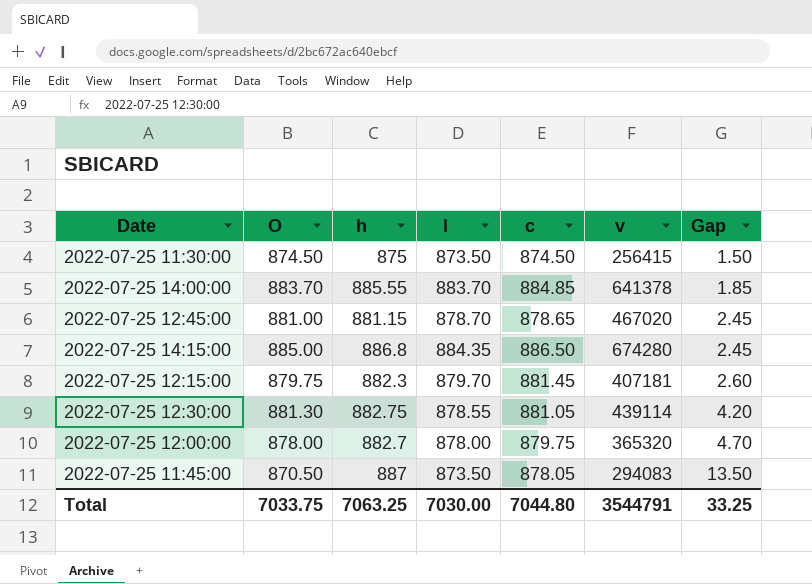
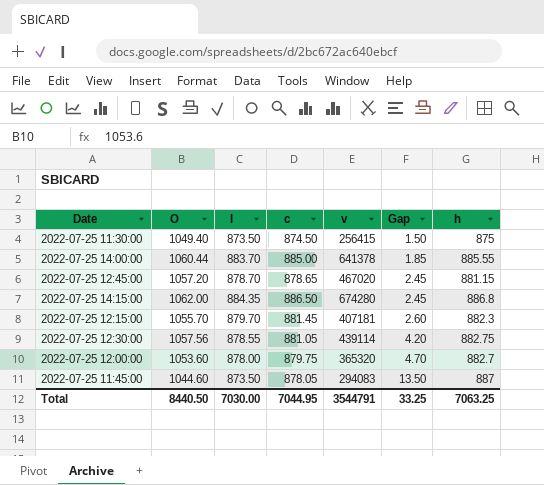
column h | position: 3 -> 7
2022-07-25 11:30:00 | O: 874.50 -> 1049.40
2022-07-25 14:00:00 | O: 883.70 -> 1060.44
2022-07-25 14:00:00 | c: 884.85 -> 885.00
2022-07-25 12:45:00 | O: 881.00 -> 1057.20
2022-07-25 14:15:00 | O: 885.00 -> 1062.00
2022-07-25 12:15:00 | O: 879.75 -> 1055.70
2022-07-25 12:30:00 | O: 881.30 -> 1057.56
2022-07-25 12:00:00 | O: 878.00 -> 1053.60
2022-07-25 11:45:00 | O: 870.50 -> 1044.60
Total | O: 7033.75 -> 8440.50
Total | c: 7044.80 -> 7044.95

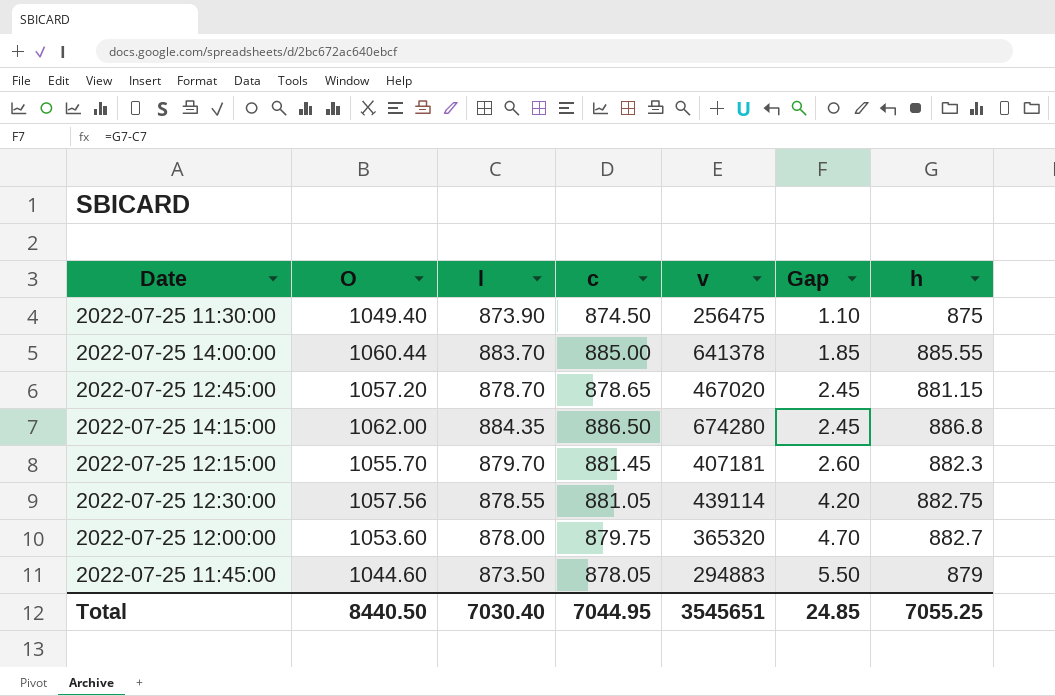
2022-07-25 11:30:00 | l: 873.50 -> 873.90
2022-07-25 11:30:00 | v: 256415 -> 256475
2022-07-25 11:30:00 | Gap: 1.50 -> 1.10
2022-07-25 11:45:00 | v: 294083 -> 294883
2022-07-25 11:45:00 | Gap: 13.50 -> 5.50
2022-07-25 11:45:00 | h: 887 -> 879
Total | l: 7030.00 -> 7030.40
Total | v: 3544791 -> 3545651
Total | Gap: 33.25 -> 24.85
Total | h: 7063.25 -> 7055.25

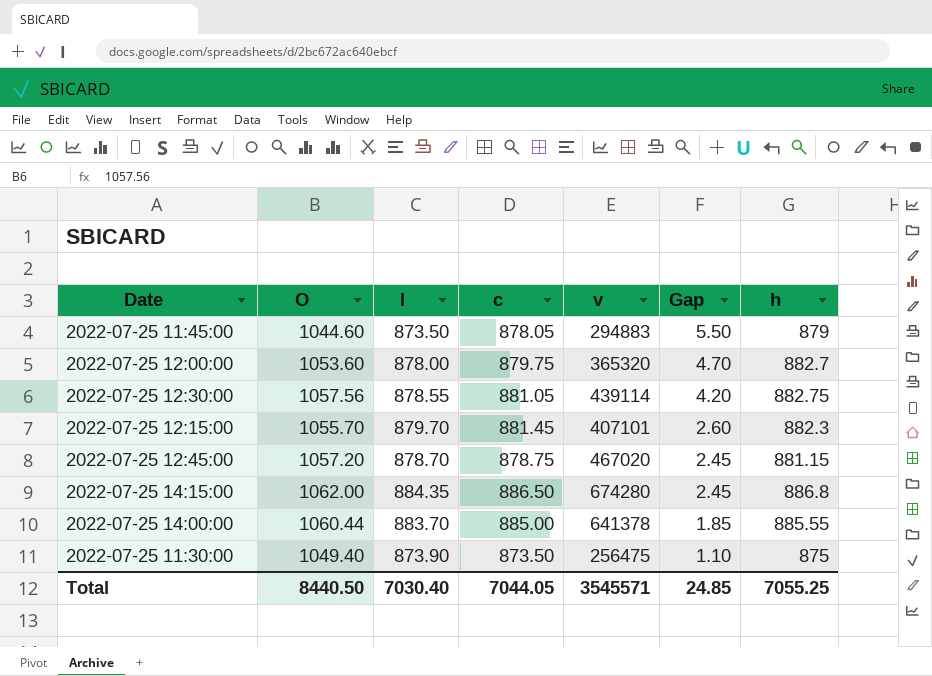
row order: Gap ascending -> Gap descending
2022-07-25 12:15:00 | v: 407181 -> 407101
2022-07-25 12:45:00 | c: 878.65 -> 878.75
2022-07-25 11:30:00 | c: 874.50 -> 873.50
Total | c: 7044.95 -> 7044.05
Total | v: 3545651 -> 3545571

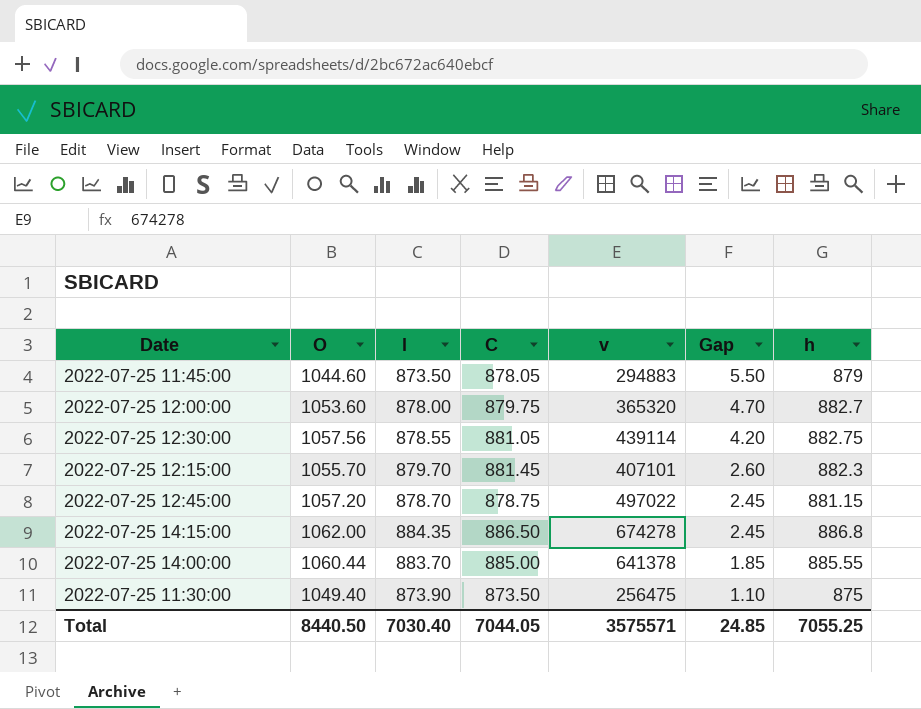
column name: c -> C
2022-07-25 12:45:00 | v: 467020 -> 497022
2022-07-25 14:15:00 | v: 674280 -> 674278
Total | v: 3545571 -> 3575571

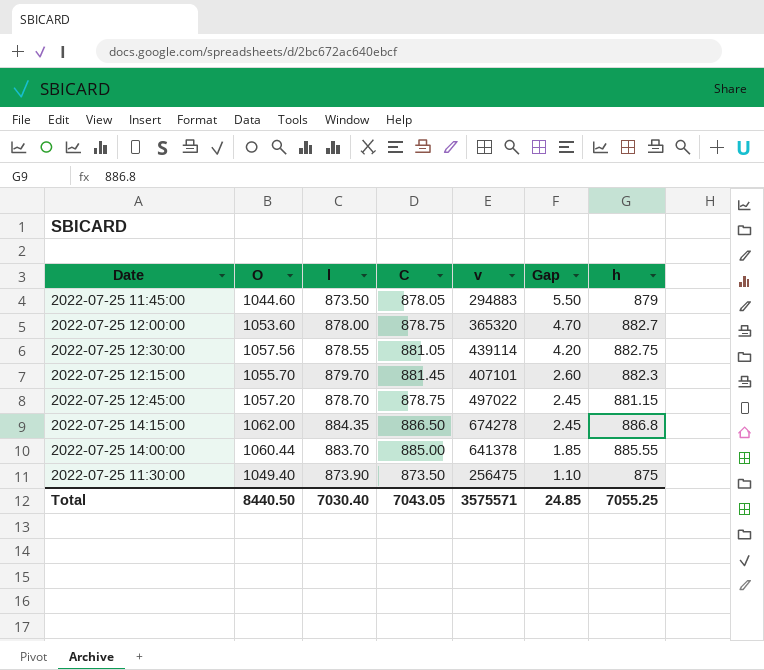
2022-07-25 12:00:00 | C: 879.75 -> 878.75
Total | C: 7044.05 -> 7043.05

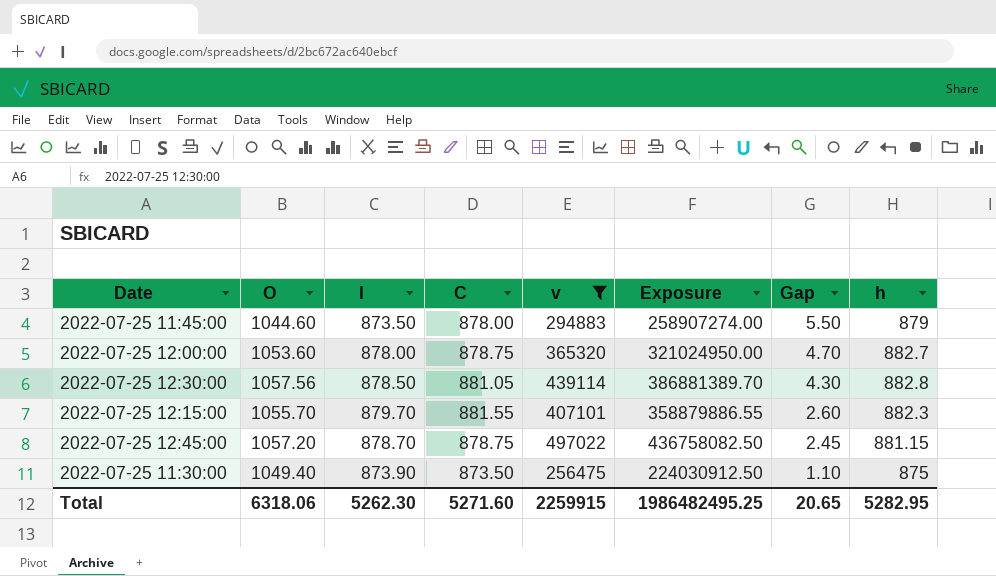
filter: none -> v <= 497022
column Exposure | formula: none -> [C] * [v]
2022-07-25 11:45:00 | C: 878.05 -> 878.00
2022-07-25 12:30:00 | l: 878.55 -> 878.50
2022-07-25 12:30:00 | Gap: 4.20 -> 4.30
2022-07-25 12:30:00 | h: 882.75 -> 882.8
2022-07-25 12:15:00 | C: 881.45 -> 881.55
Total | O: 8440.50 -> 6318.06
Total | l: 7030.40 -> 5262.30
Total | C: 7043.05 -> 5271.60
Total | v: 3575571 -> 2259915
Total | Gap: 24.85 -> 20.65
Total | h: 7055.25 -> 5282.95

